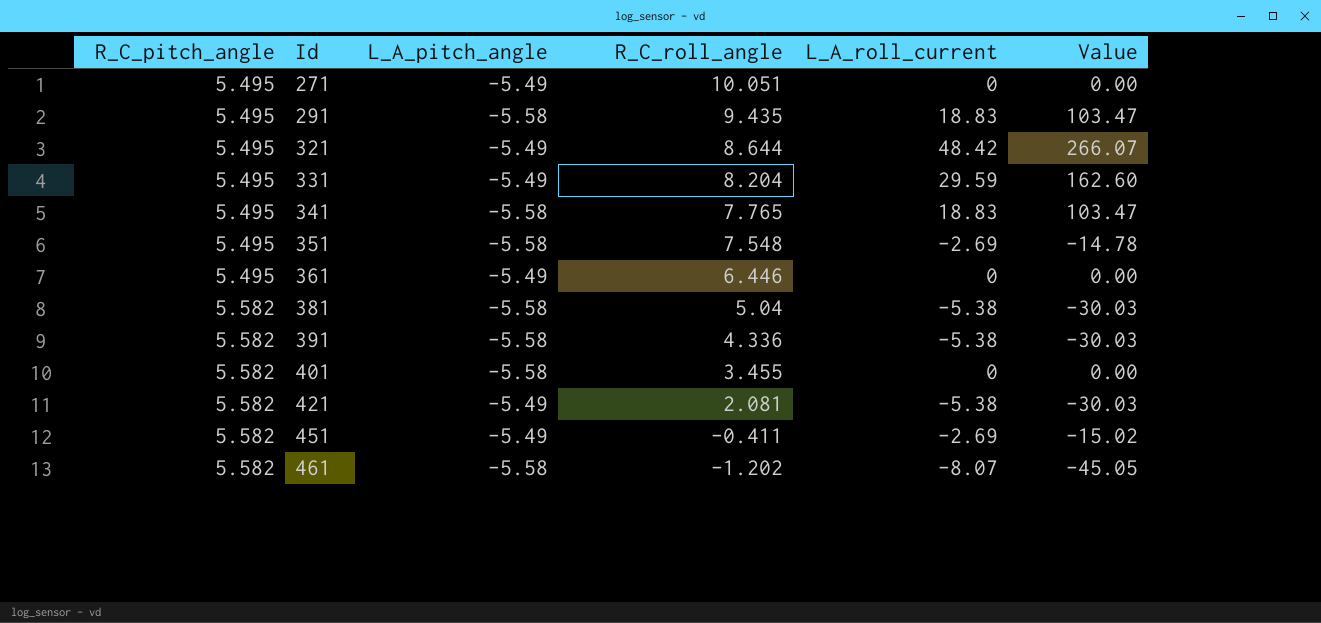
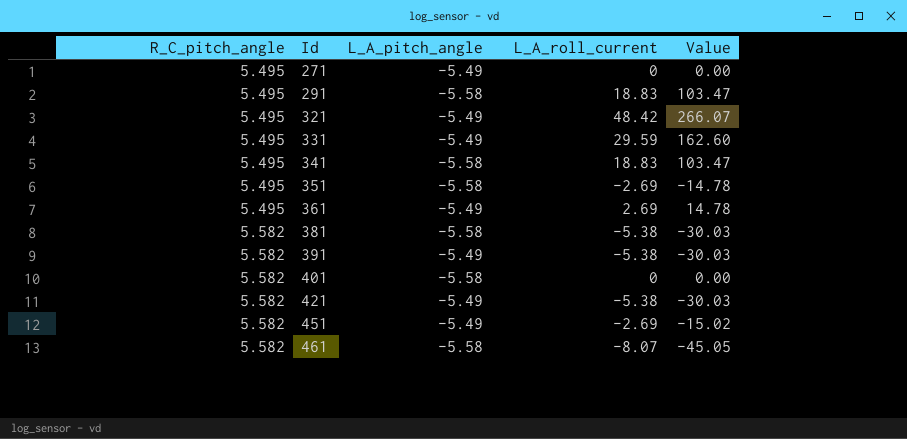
column R_C_roll_angle | position: 4 -> none
361 | L_A_roll_current: 0 -> 2.69
361 | Value: 0.00 -> 14.78
391 | L_A_pitch_angle: -5.58 -> -5.49

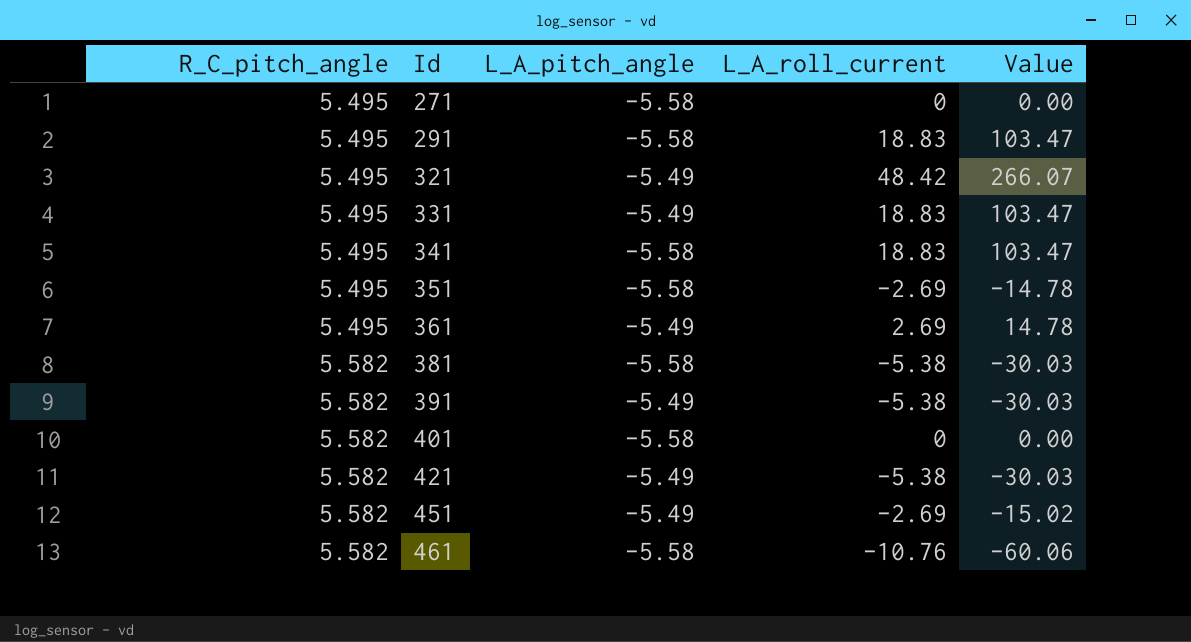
271 | L_A_pitch_angle: -5.49 -> -5.58
331 | L_A_roll_current: 29.59 -> 18.83
331 | Value: 162.60 -> 103.47
461 | L_A_roll_current: -8.07 -> -10.76
461 | Value: -45.05 -> -60.06

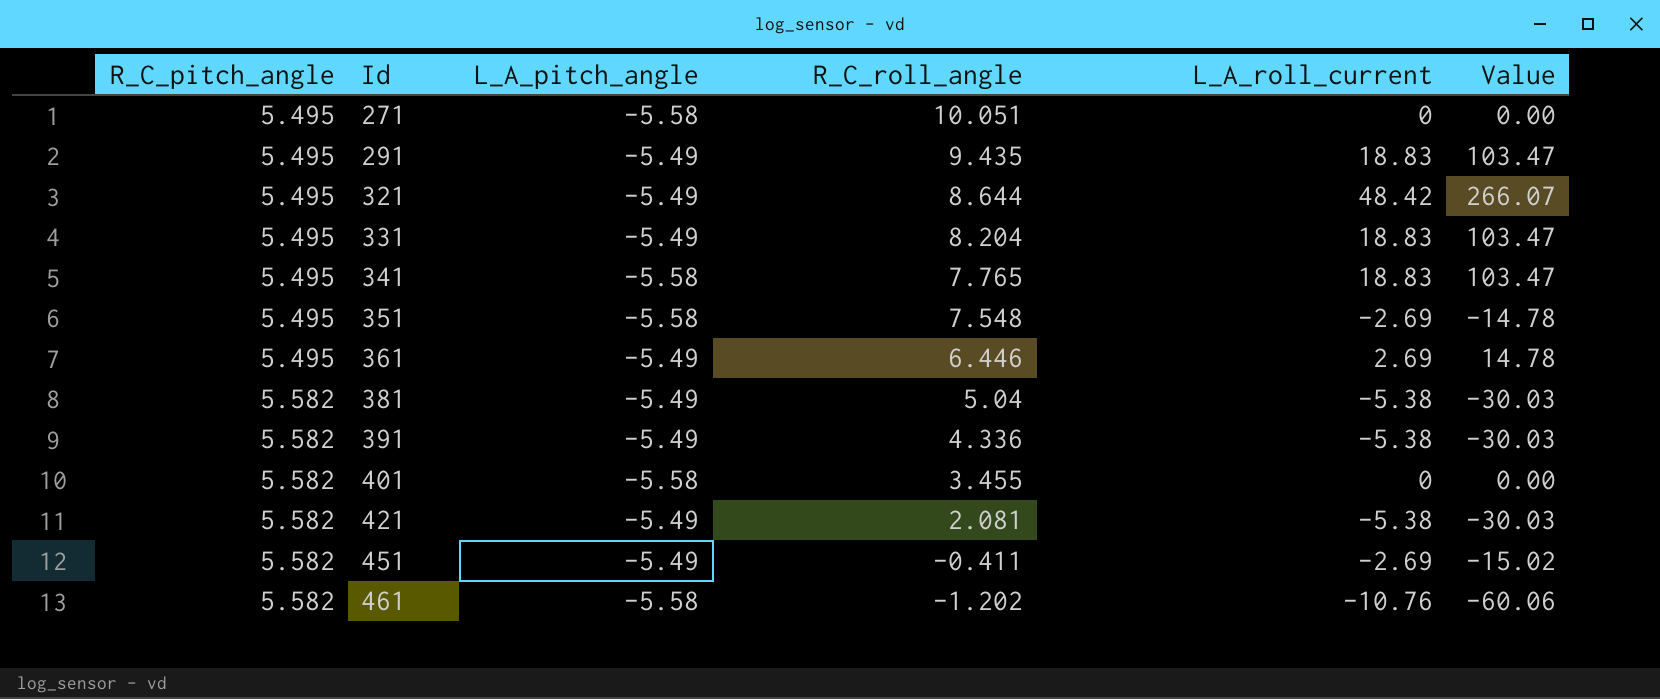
column R_C_roll_angle | position: none -> 4
291 | L_A_pitch_angle: -5.58 -> -5.49
381 | L_A_pitch_angle: -5.58 -> -5.49

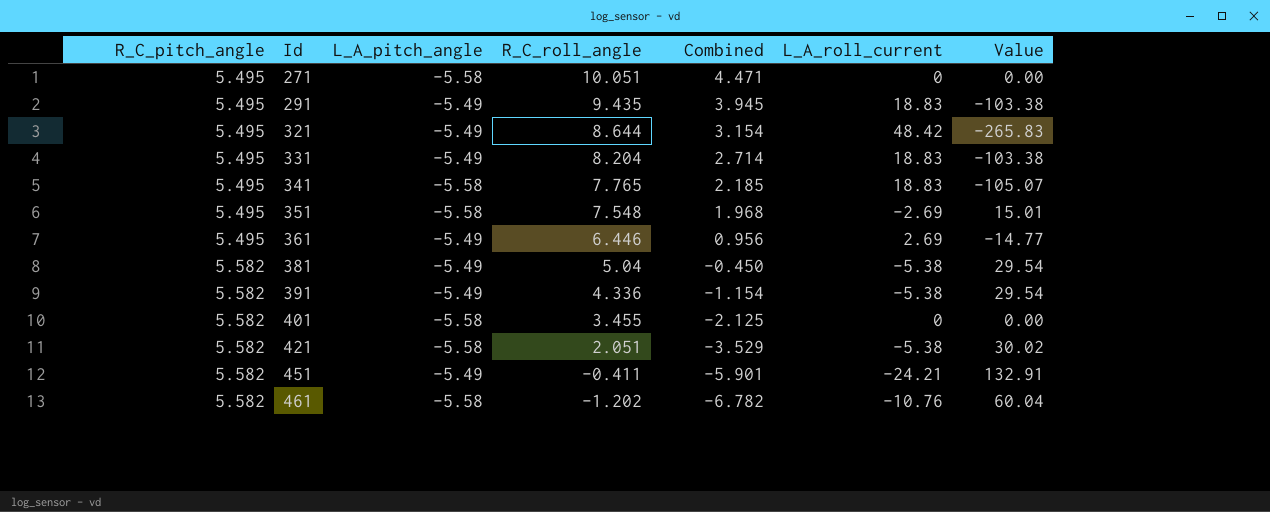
column Combined | formula: none -> [L_A_pitch_angle] + [R_C_roll_angle]
column Value | formula: [R_C_pitch_angle] * [L_A_roll_current] -> [L_A_pitch_angle] * [L_A_roll_current]
421 | L_A_pitch_angle: -5.49 -> -5.58
421 | R_C_roll_angle: 2.081 -> 2.051
451 | L_A_roll_current: -2.69 -> -24.21

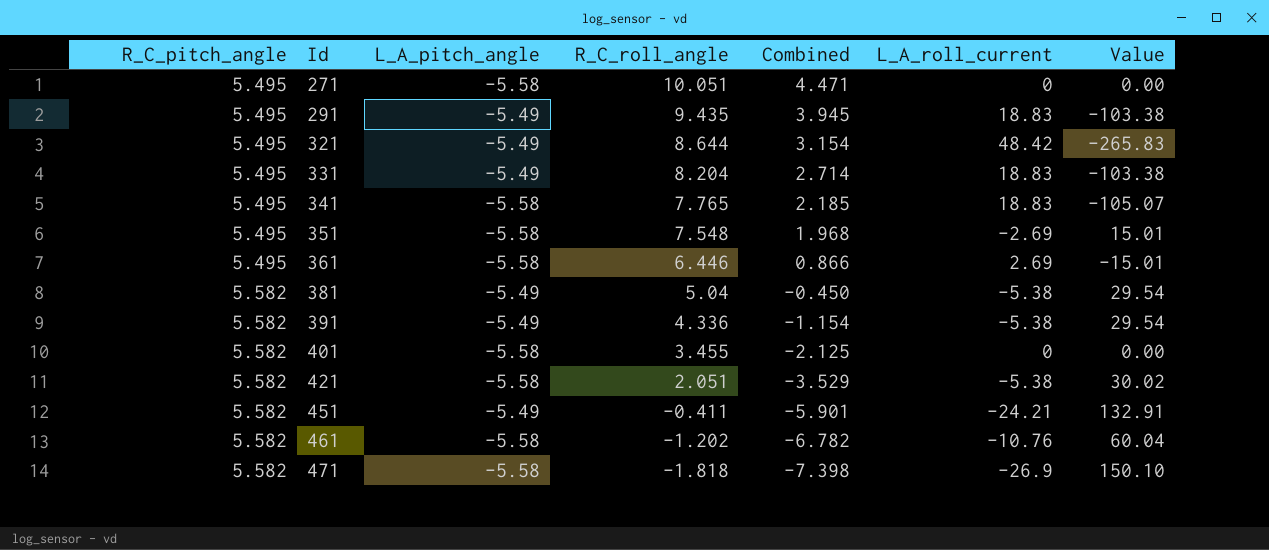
361 | L_A_pitch_angle: -5.49 -> -5.58
361 | Combined: 0.956 -> 0.866
361 | Value: -14.77 -> -15.01
row 471: none -> 5.582 | -5.58 | -1.818 | -7.398 | -26.9 | 150.10

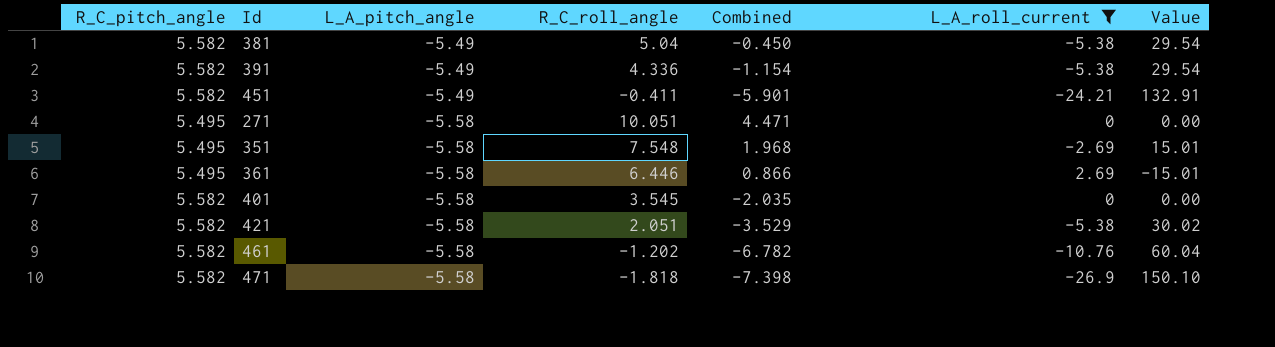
filter: none -> L_A_roll_current <= 2.69
row order: R_C_pitch_angle ascending -> L_A_pitch_angle descending
401 | R_C_roll_angle: 3.455 -> 3.545
401 | Combined: -2.125 -> -2.035

